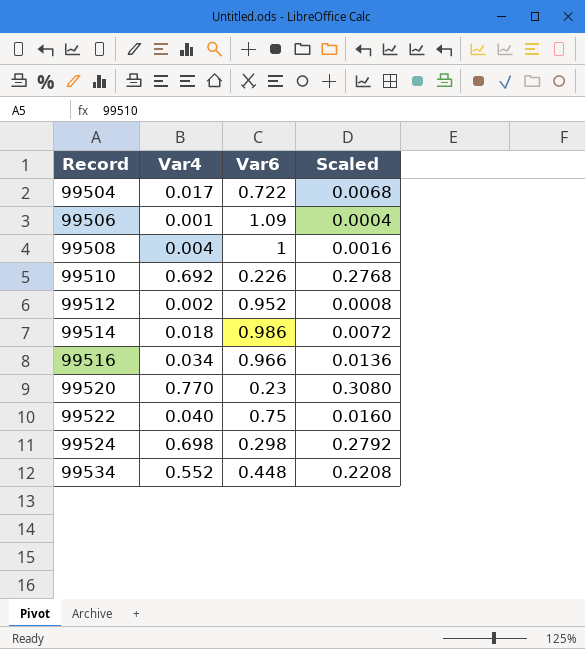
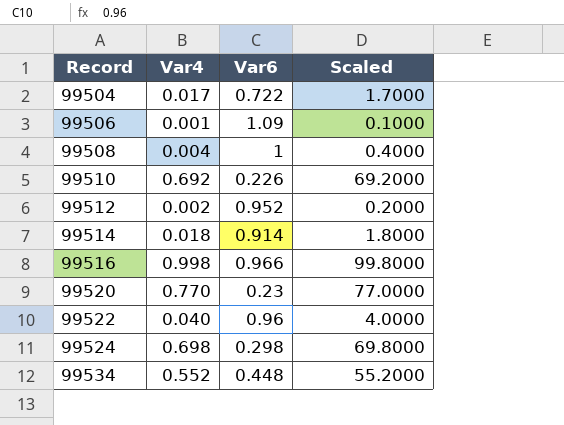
column Scaled | formula: [Var4] * 0.4 -> [Var4] * 100
99514 | Var6: 0.986 -> 0.914
99516 | Var4: 0.034 -> 0.998
99522 | Var6: 0.75 -> 0.96

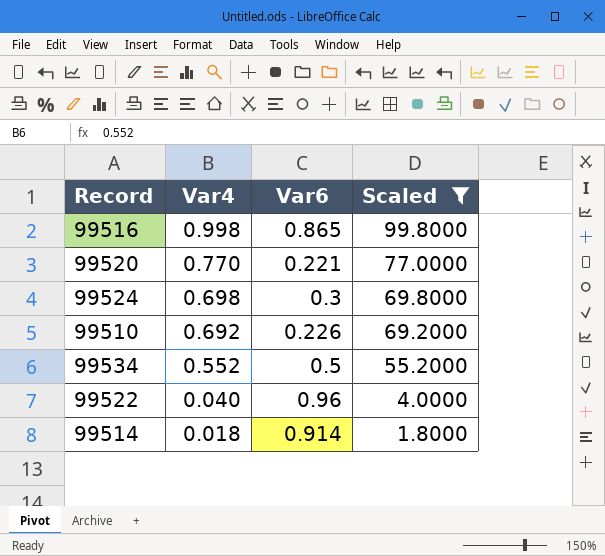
filter: none -> Scaled >= 1.8000
row order: Record ascending -> Var4 descending
99516 | Var6: 0.966 -> 0.865
99520 | Var6: 0.23 -> 0.221
99524 | Var6: 0.298 -> 0.3
99534 | Var6: 0.448 -> 0.5

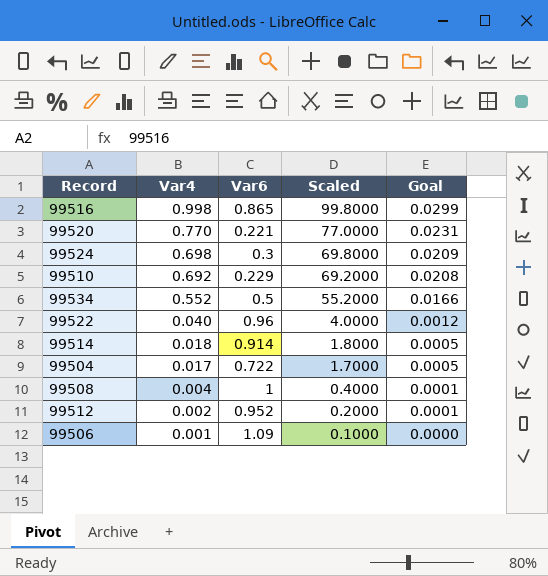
filter: Scaled >= 1.8000 -> none
column Goal | formula: none -> [Var4] * 0.03
99510 | Var6: 0.226 -> 0.229

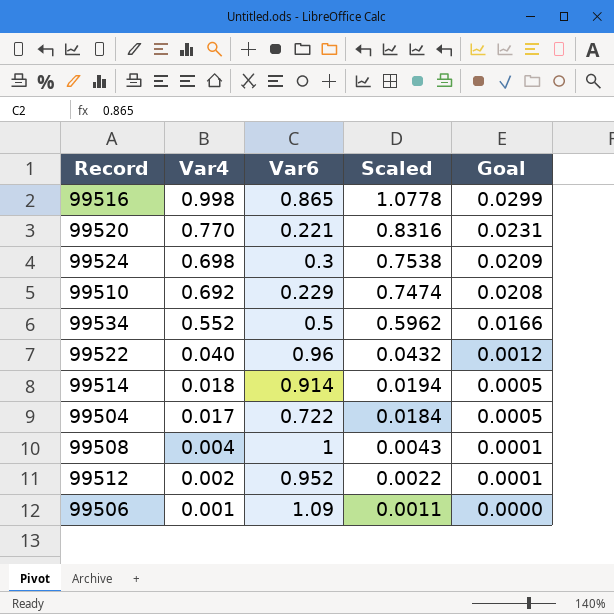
column Scaled | formula: [Var4] * 100 -> [Var4] * 1.08

